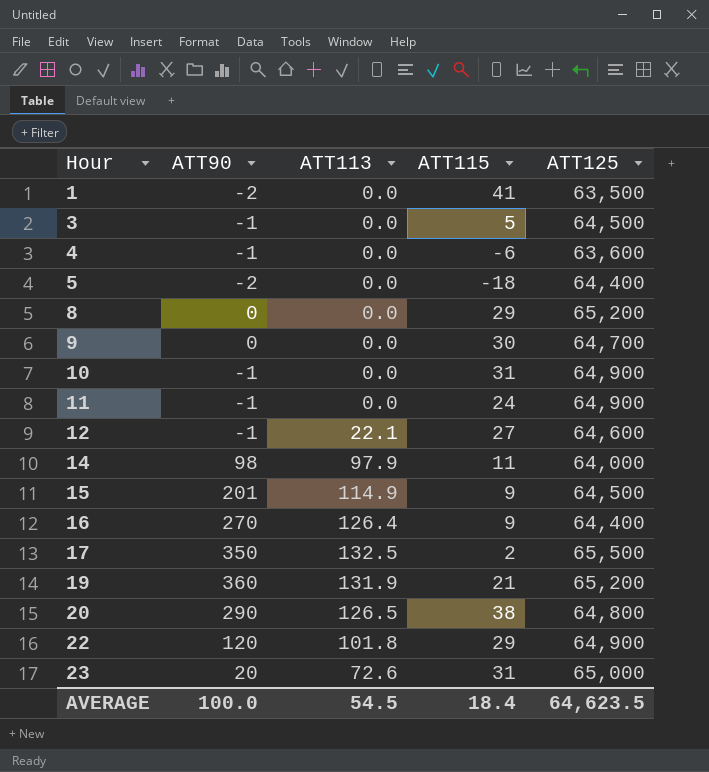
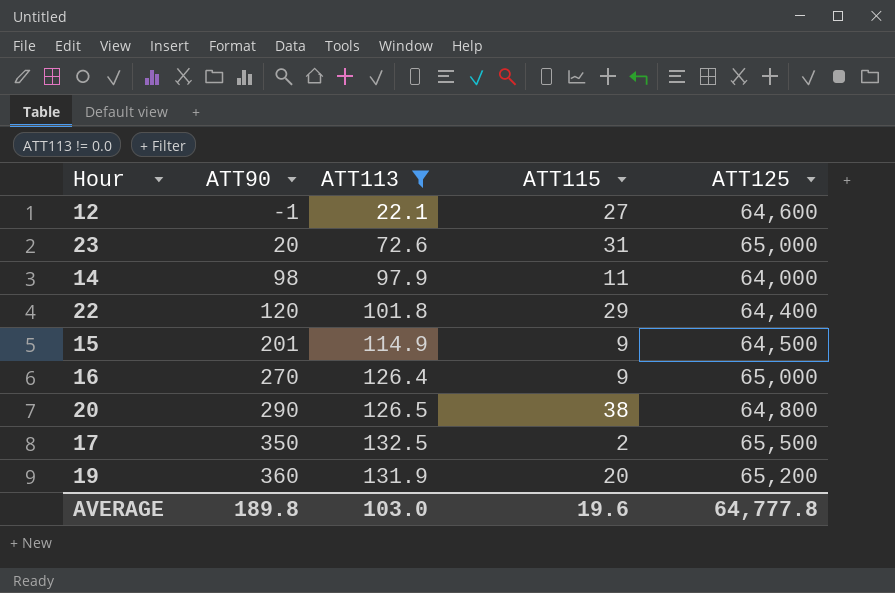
filter: none -> ATT113 != 0.0
row order: Hour ascending -> ATT90 ascending
22 | ATT125: 64,900 -> 64,400
16 | ATT125: 64,400 -> 65,000
19 | ATT115: 21 -> 20
AVERAGE | ATT90: 100.0 -> 189.8
AVERAGE | ATT113: 54.5 -> 103.0
AVERAGE | ATT115: 18.4 -> 19.6
AVERAGE | ATT125: 64,623.5 -> 64,777.8

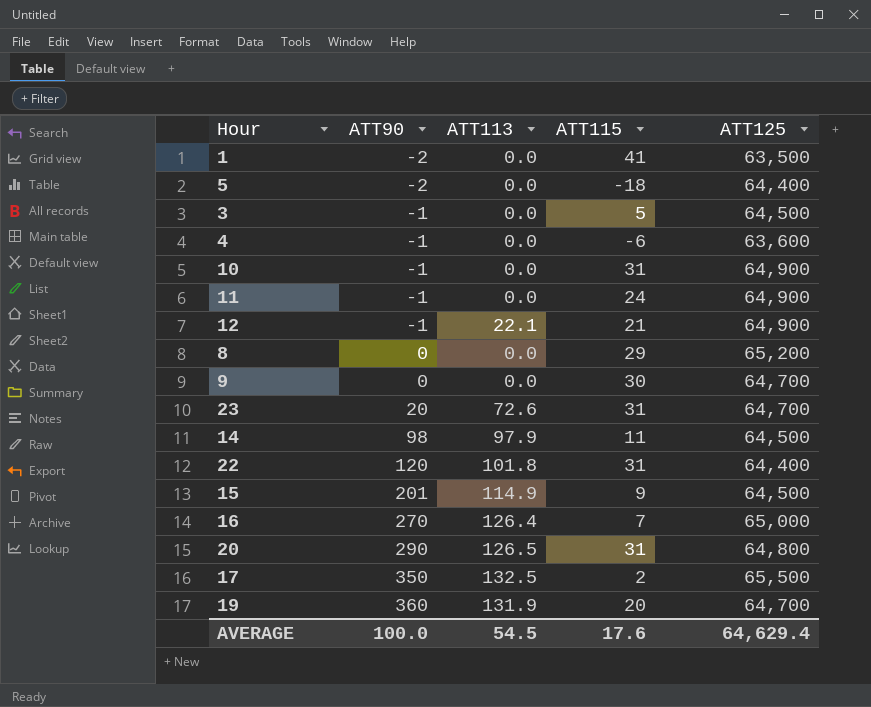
filter: ATT113 != 0.0 -> none
12 | ATT115: 27 -> 21
12 | ATT125: 64,600 -> 64,900
23 | ATT125: 65,000 -> 64,700
14 | ATT125: 64,000 -> 64,500
22 | ATT115: 29 -> 31
16 | ATT115: 9 -> 7
20 | ATT115: 38 -> 31
19 | ATT125: 65,200 -> 64,700
AVERAGE | ATT90: 189.8 -> 100.0
AVERAGE | ATT113: 103.0 -> 54.5
AVERAGE | ATT115: 19.6 -> 17.6
AVERAGE | ATT125: 64,777.8 -> 64,629.4

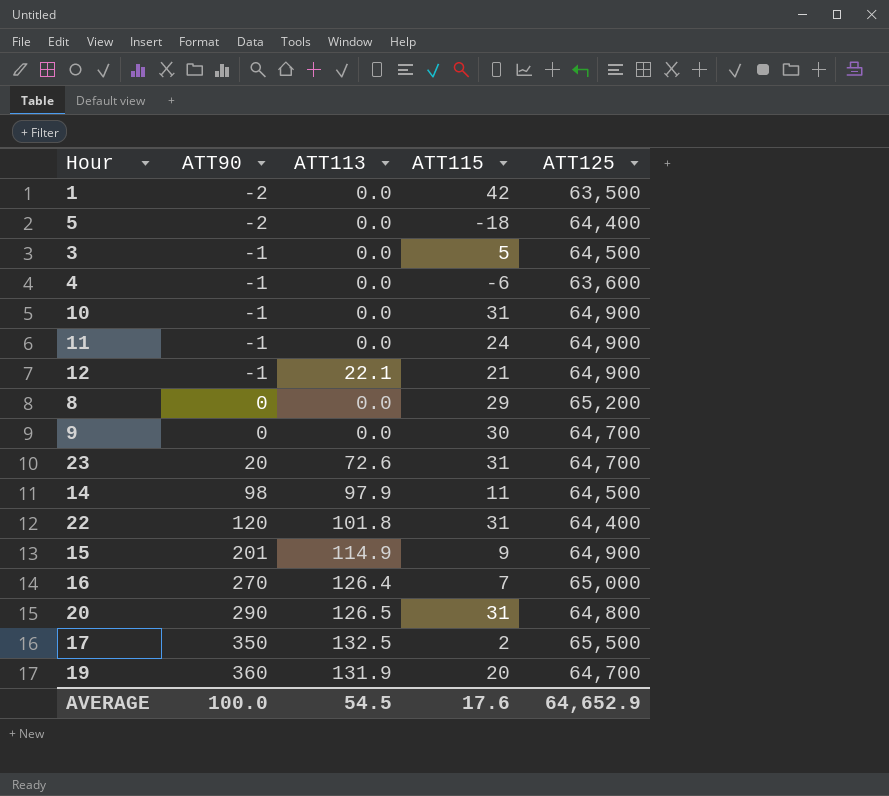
1 | ATT115: 41 -> 42
15 | ATT125: 64,500 -> 64,900
AVERAGE | ATT125: 64,629.4 -> 64,652.9

